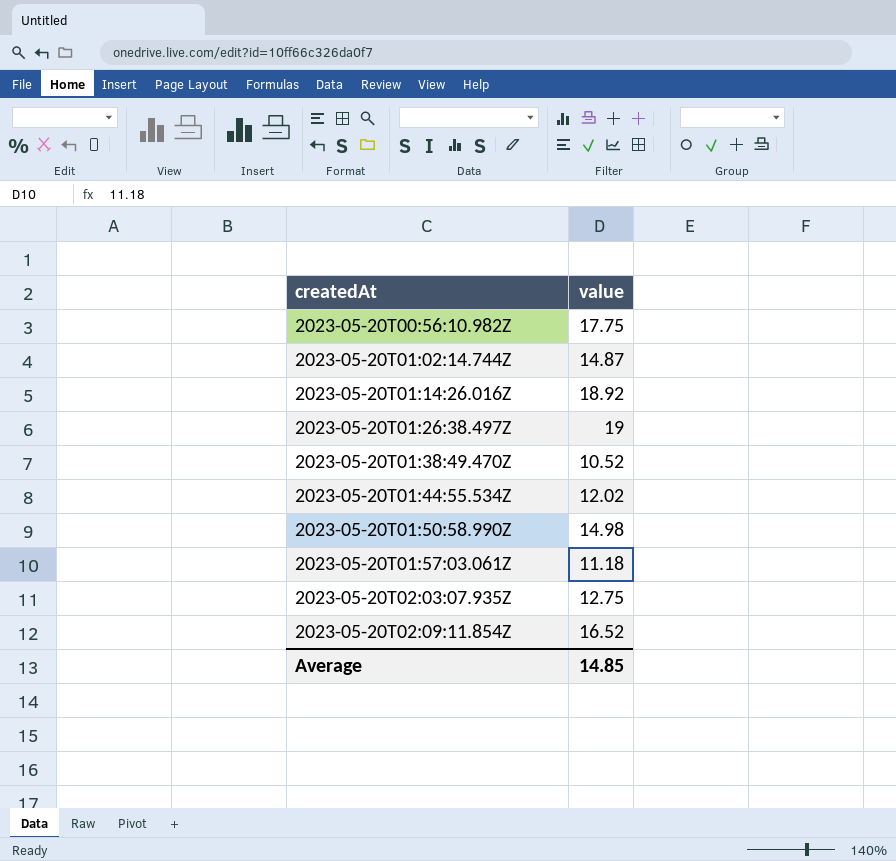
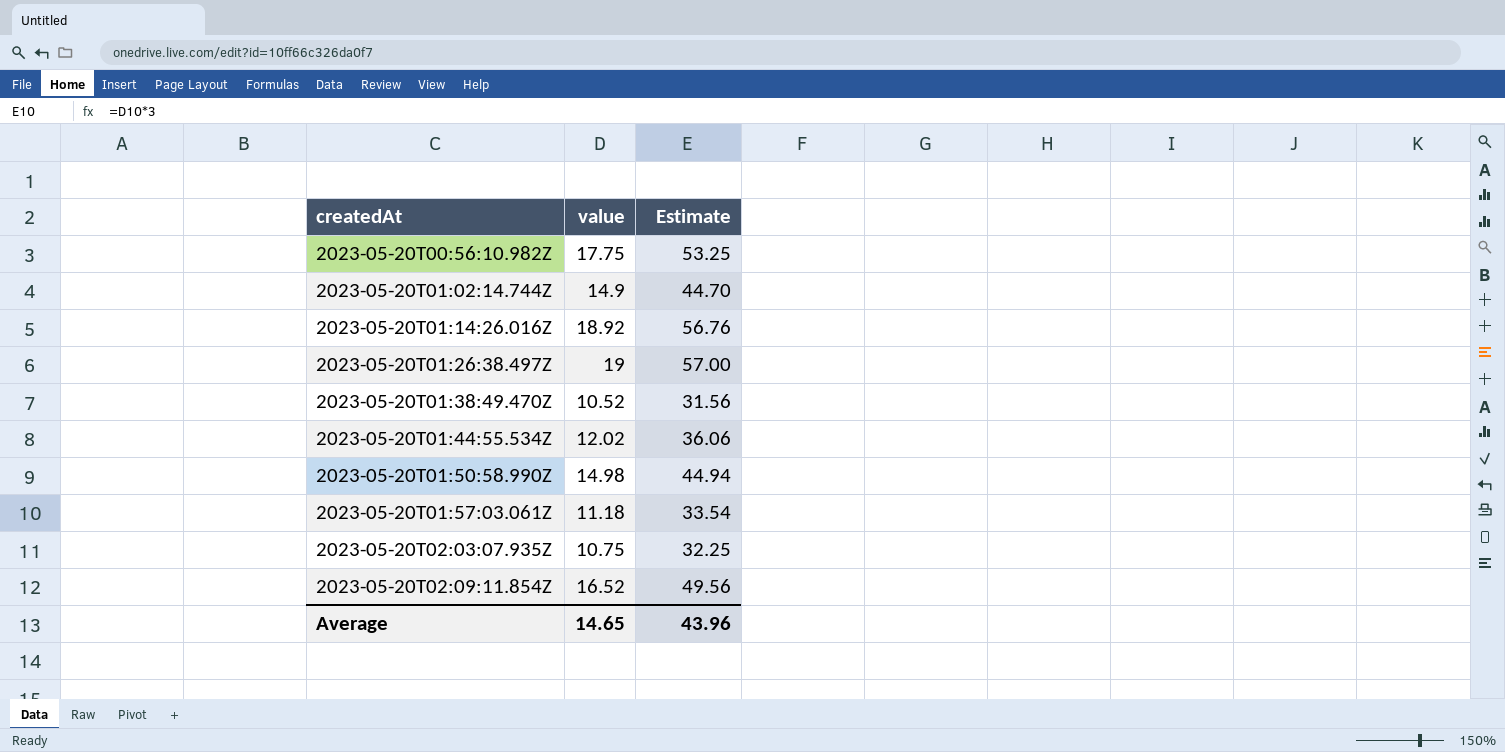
column Estimate | formula: none -> [value] * 3
2023-05-20T01:02:14.744Z | value: 14.87 -> 14.9
2023-05-20T02:03:07.935Z | value: 12.75 -> 10.75
Average | value: 14.85 -> 14.65

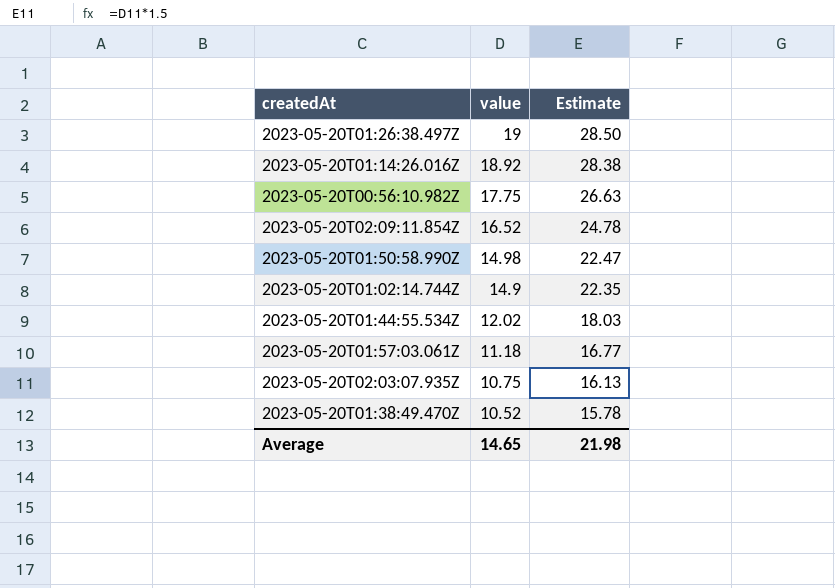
row order: createdAt ascending -> value descending
column Estimate | formula: [value] * 3 -> [value] * 1.5
Average | Estimate: 43.96 -> 21.98

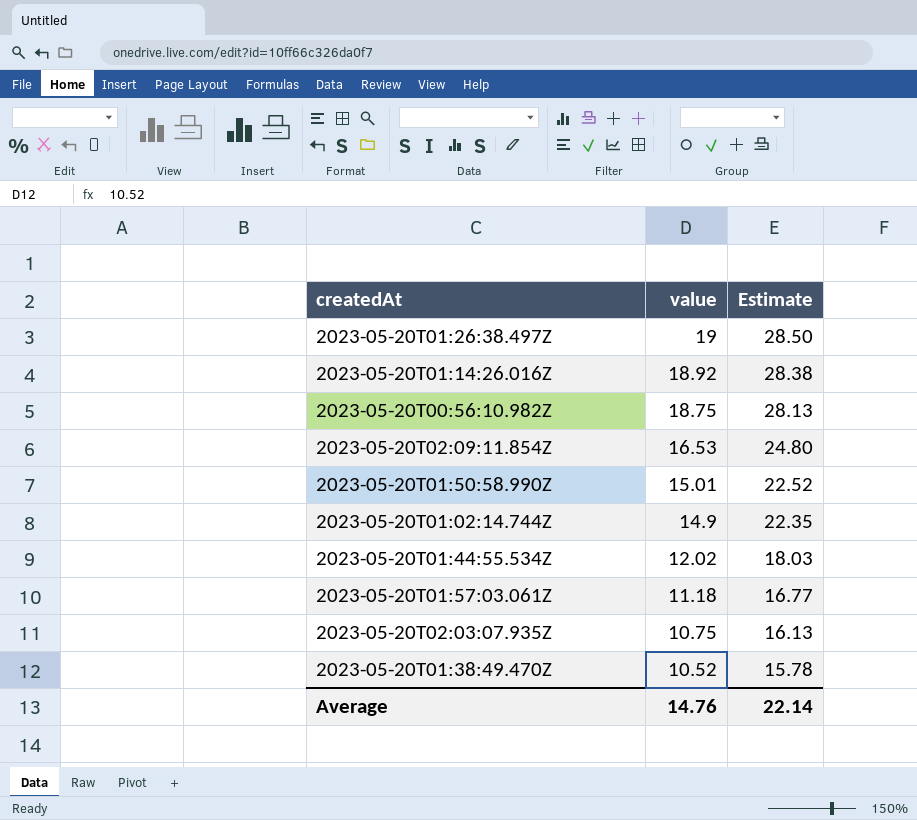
2023-05-20T00:56:10.982Z | value: 17.75 -> 18.75
2023-05-20T00:56:10.982Z | Estimate: 26.63 -> 28.13
2023-05-20T02:09:11.854Z | value: 16.52 -> 16.53
2023-05-20T02:09:11.854Z | Estimate: 24.78 -> 24.80
2023-05-20T01:50:58.990Z | value: 14.98 -> 15.01
2023-05-20T01:50:58.990Z | Estimate: 22.47 -> 22.52
Average | value: 14.65 -> 14.76
Average | Estimate: 21.98 -> 22.14

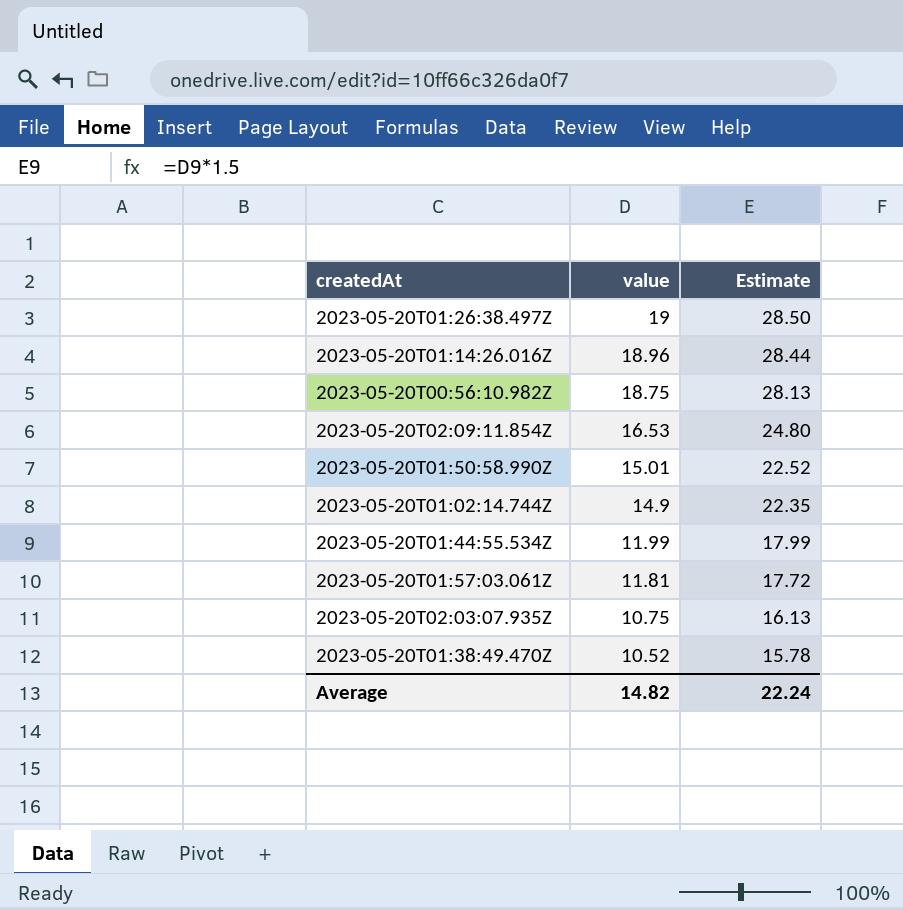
2023-05-20T01:14:26.016Z | value: 18.92 -> 18.96
2023-05-20T01:14:26.016Z | Estimate: 28.38 -> 28.44
2023-05-20T01:44:55.534Z | value: 12.02 -> 11.99
2023-05-20T01:44:55.534Z | Estimate: 18.03 -> 17.99
2023-05-20T01:57:03.061Z | value: 11.18 -> 11.81
2023-05-20T01:57:03.061Z | Estimate: 16.77 -> 17.72
Average | value: 14.76 -> 14.82
Average | Estimate: 22.14 -> 22.24

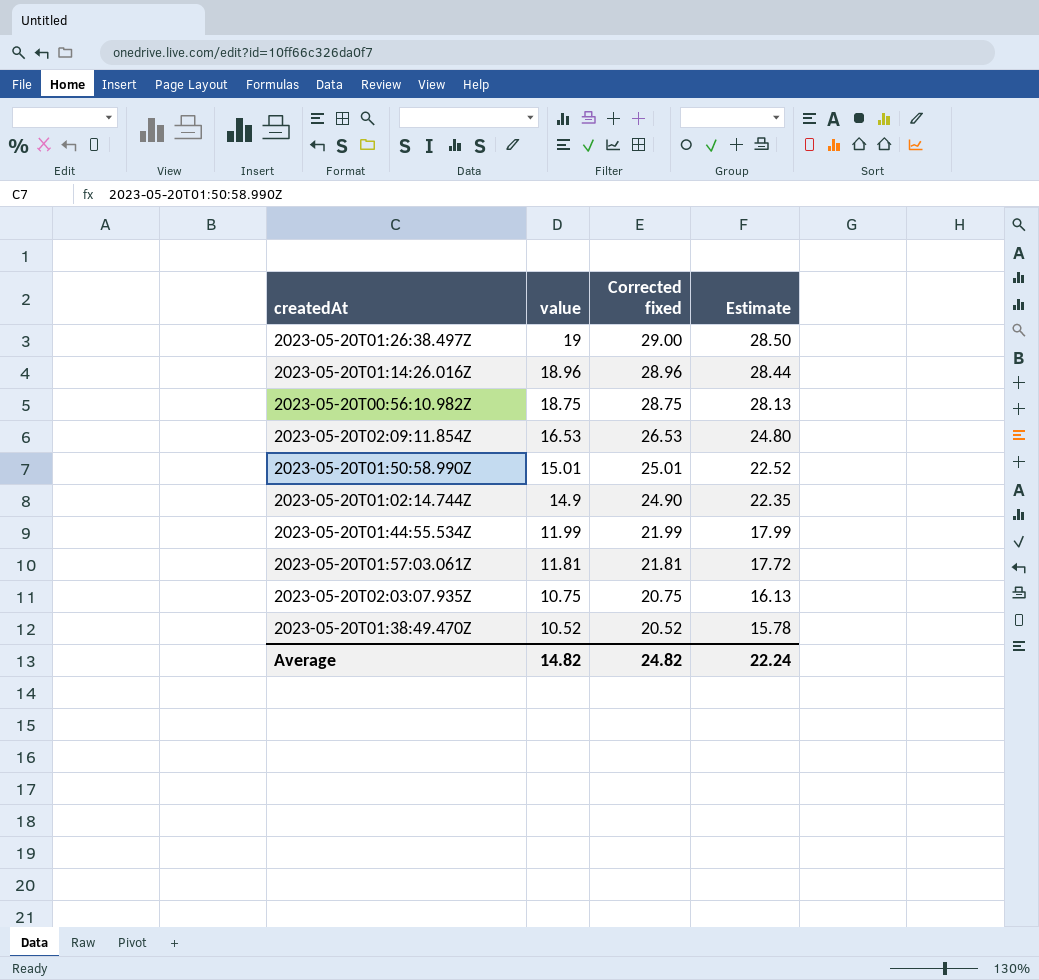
column Corrected fixed | formula: none -> [value] + 10

